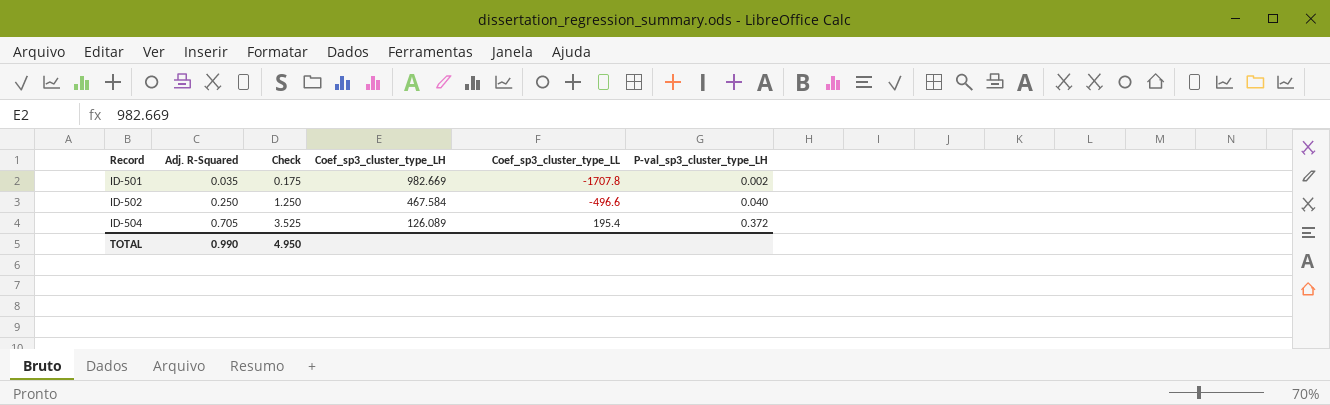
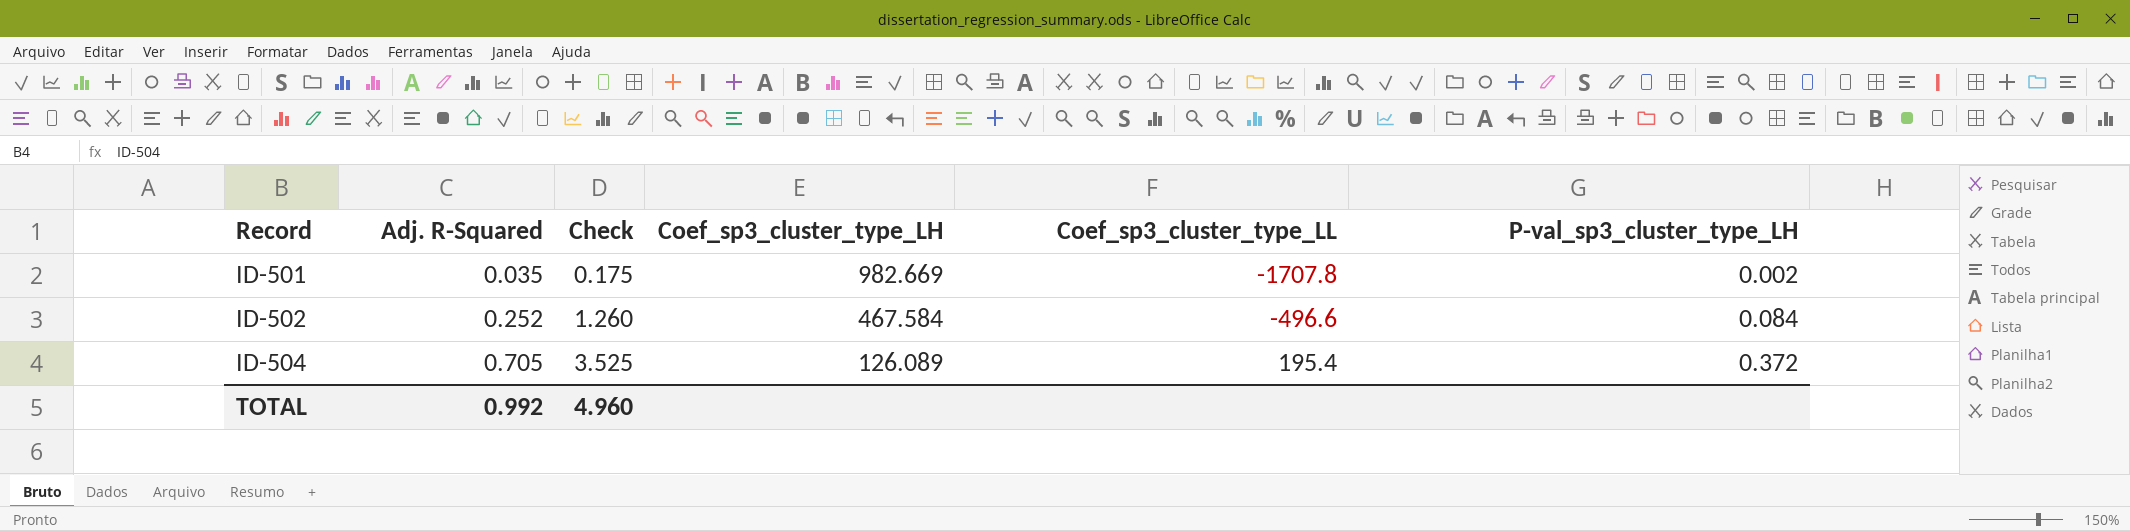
ID-502 | Adj. R-Squared: 0.250 -> 0.252
ID-502 | Check: 1.250 -> 1.260
ID-502 | P-val_sp3_cluster_type_LH: 0.040 -> 0.084
TOTAL | Adj. R-Squared: 0.990 -> 0.992
TOTAL | Check: 4.950 -> 4.960

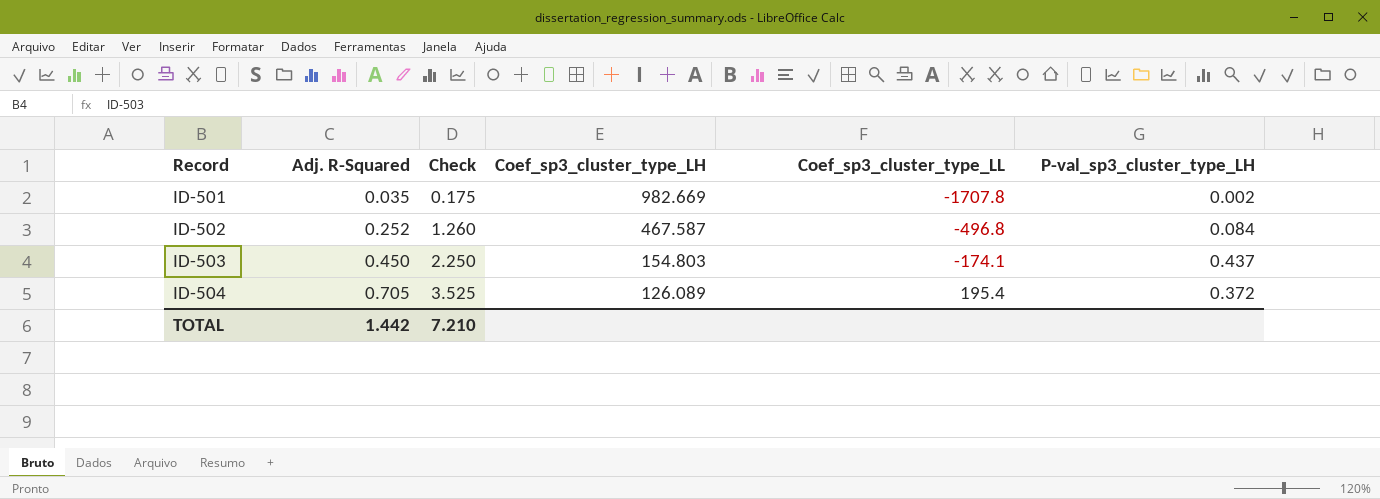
ID-502 | Coef_sp3_cluster_type_LH: 467.584 -> 467.587
ID-502 | Coef_sp3_cluster_type_LL: -496.6 -> -496.8
row ID-503: none -> 0.450 | 2.250 | 154.803 | -174.1 | 0.437
TOTAL | Adj. R-Squared: 0.992 -> 1.442
TOTAL | Check: 4.960 -> 7.210

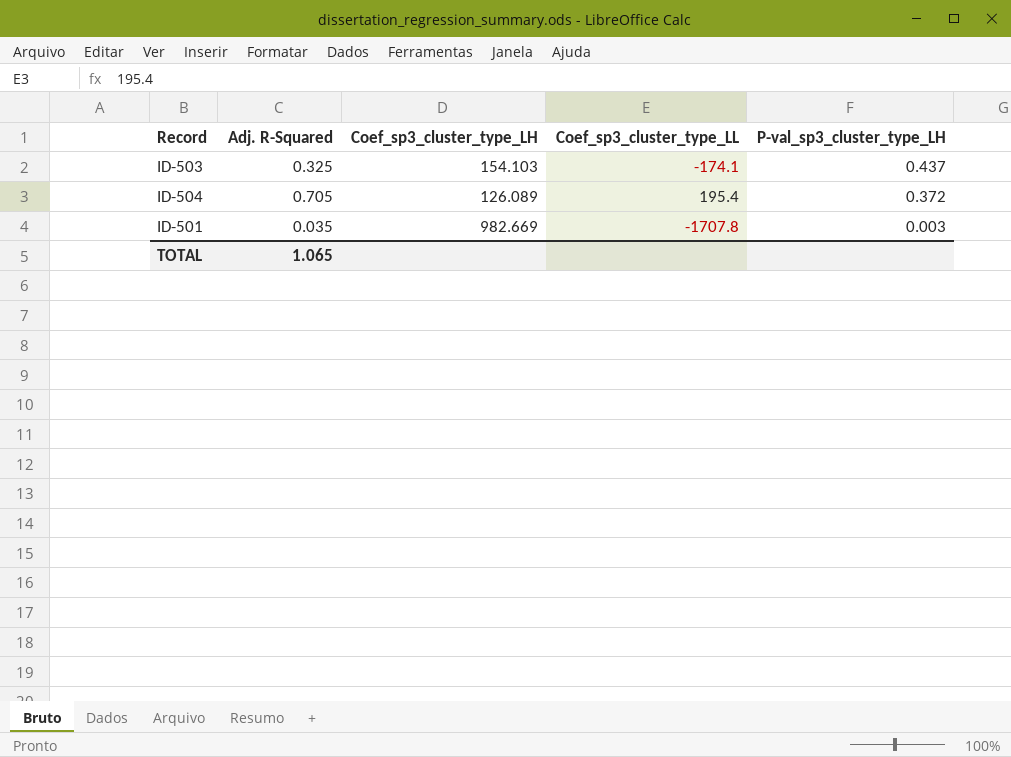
row order: Record ascending -> P-val_sp3_cluster_type_LH descending
column Check | formula: [Adj. R-Squared] * 5 -> none
row ID-502: 0.252 | 1.260 | 467.587 | -496.8 | 0.084 -> none
ID-503 | Adj. R-Squared: 0.450 -> 0.325
ID-503 | Coef_sp3_cluster_type_LH: 154.803 -> 154.103
ID-501 | P-val_sp3_cluster_type_LH: 0.002 -> 0.003
TOTAL | Adj. R-Squared: 1.442 -> 1.065

